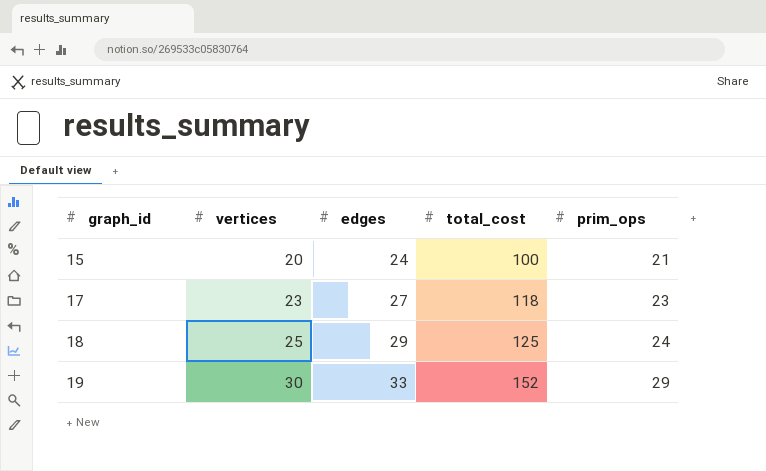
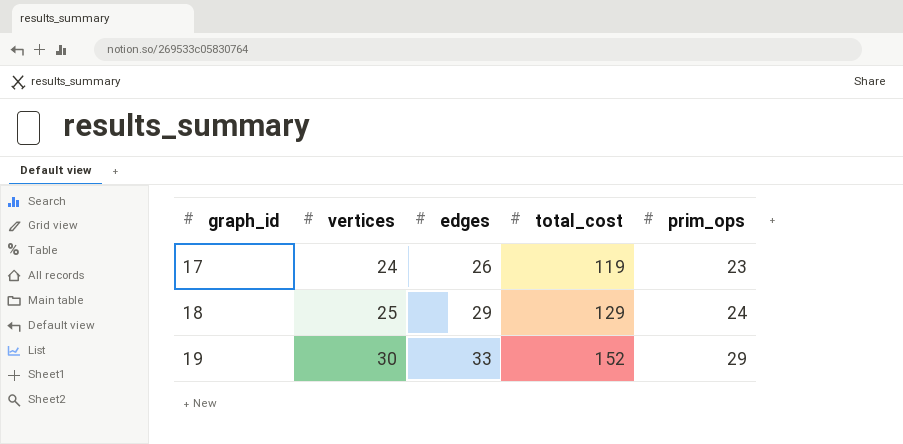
row 15: 20 | 24 | 100 | 21 -> none
17 | vertices: 23 -> 24
17 | edges: 27 -> 26
17 | total_cost: 118 -> 119
18 | total_cost: 125 -> 129

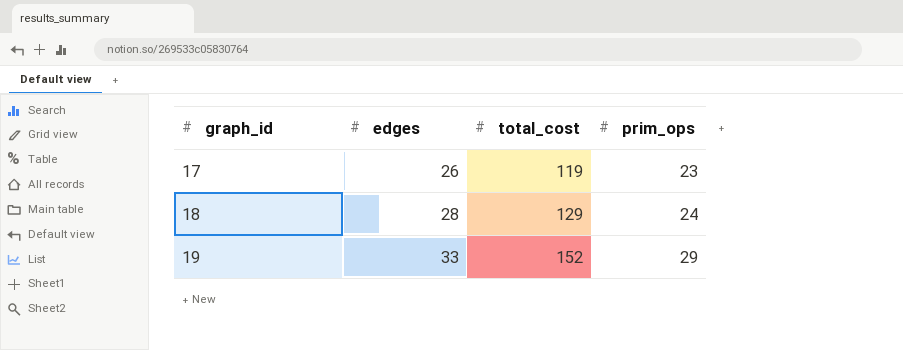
column vertices | position: 2 -> none
18 | edges: 29 -> 28

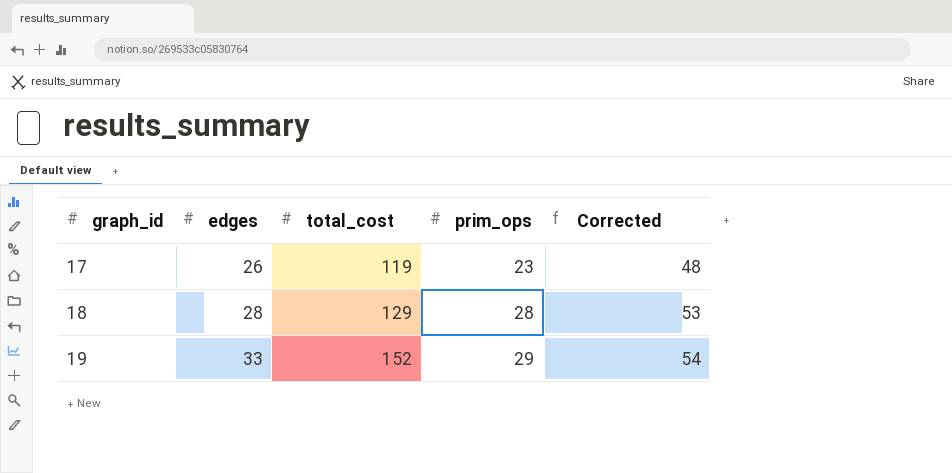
column Corrected | formula: none -> [prim_ops] + 25
18 | prim_ops: 24 -> 28

